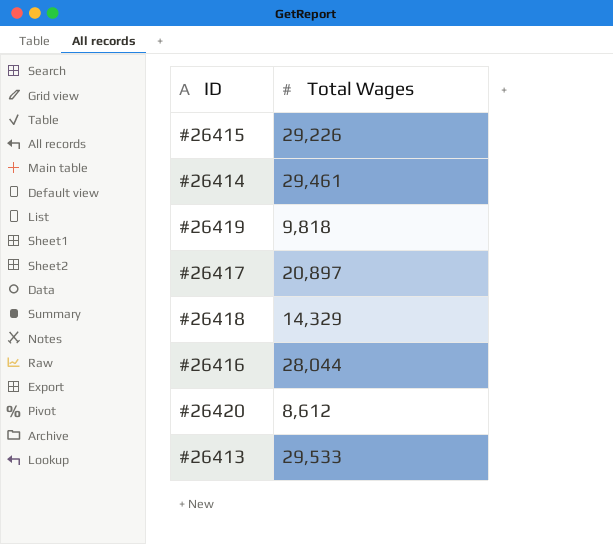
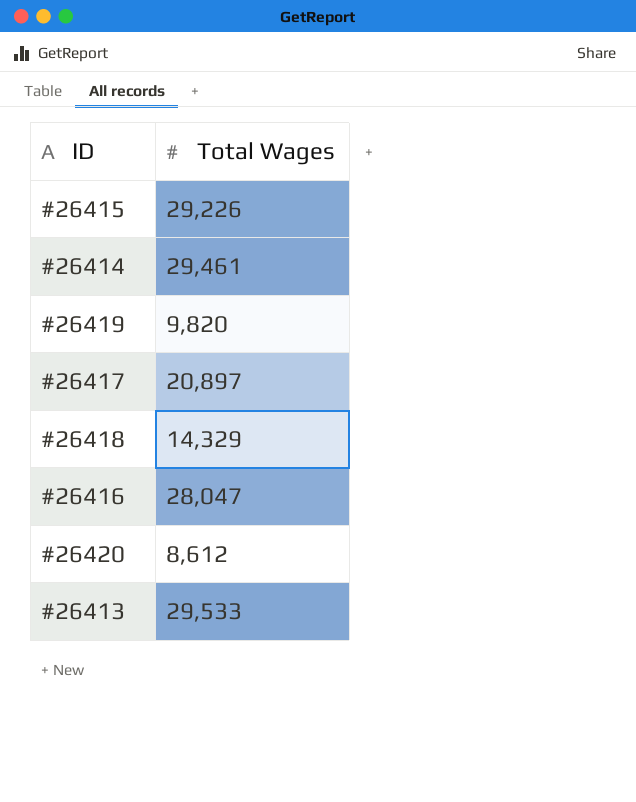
#26419 | Total Wages: 9,818 -> 9,820
#26416 | Total Wages: 28,044 -> 28,047

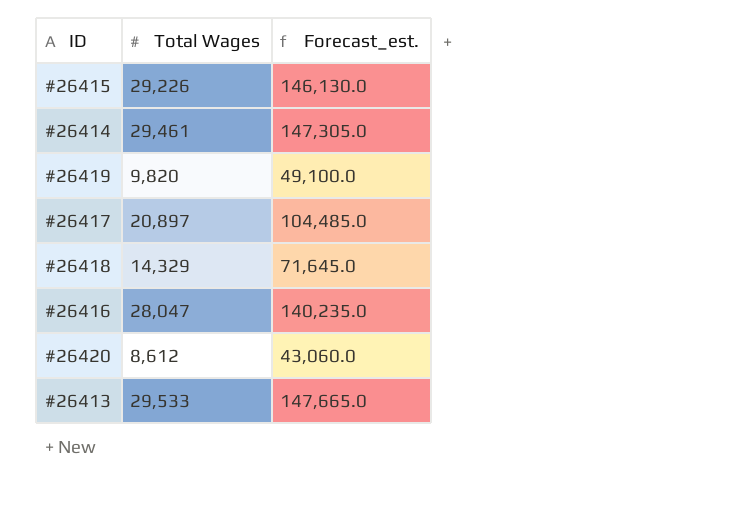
column Forecast_est. | formula: none -> [Total Wages] * 5

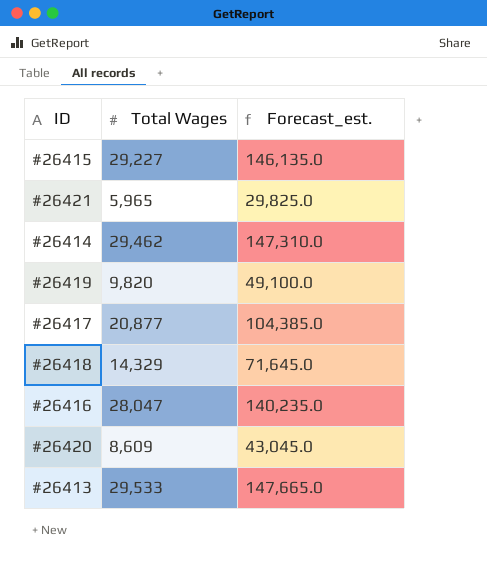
#26415 | Total Wages: 29,226 -> 29,227
#26415 | Forecast_est.: 146,130.0 -> 146,135.0
row #26421: none -> 5,965 | 29,825.0
#26414 | Total Wages: 29,461 -> 29,462
#26414 | Forecast_est.: 147,305.0 -> 147,310.0
#26417 | Total Wages: 20,897 -> 20,877
#26417 | Forecast_est.: 104,485.0 -> 104,385.0
#26420 | Total Wages: 8,612 -> 8,609
#26420 | Forecast_est.: 43,060.0 -> 43,045.0

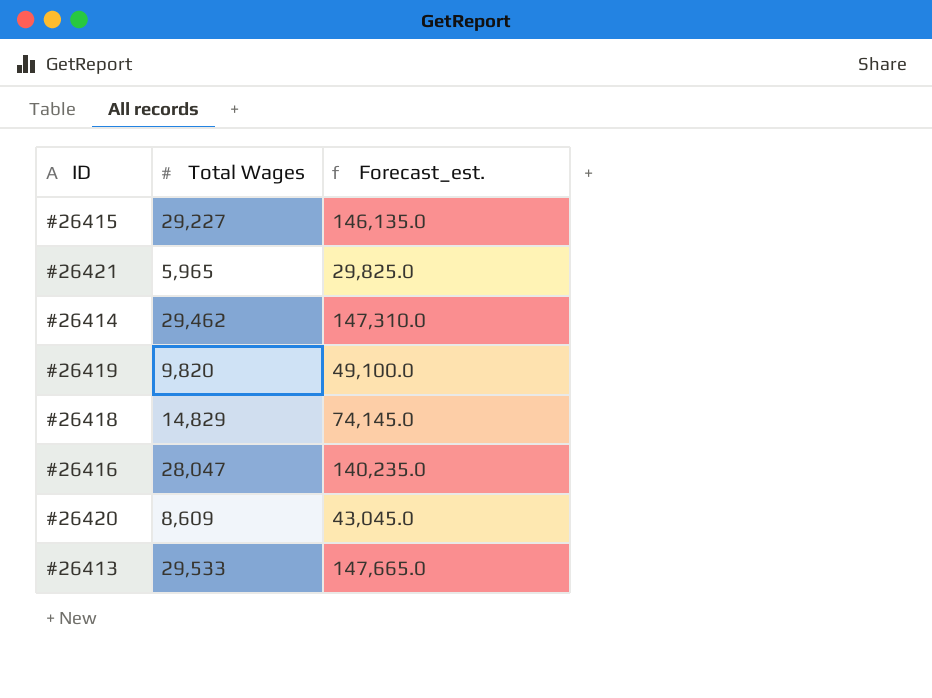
row #26417: 20,877 | 104,385.0 -> none
#26418 | Total Wages: 14,329 -> 14,829
#26418 | Forecast_est.: 71,645.0 -> 74,145.0

